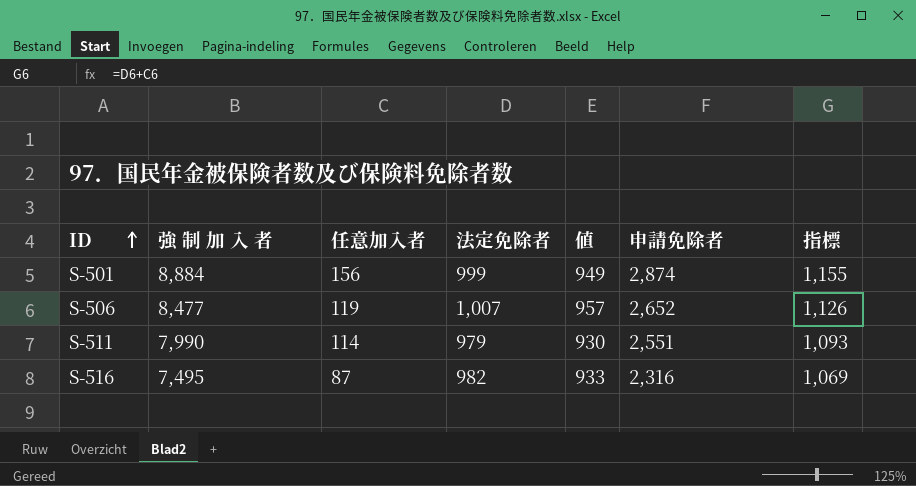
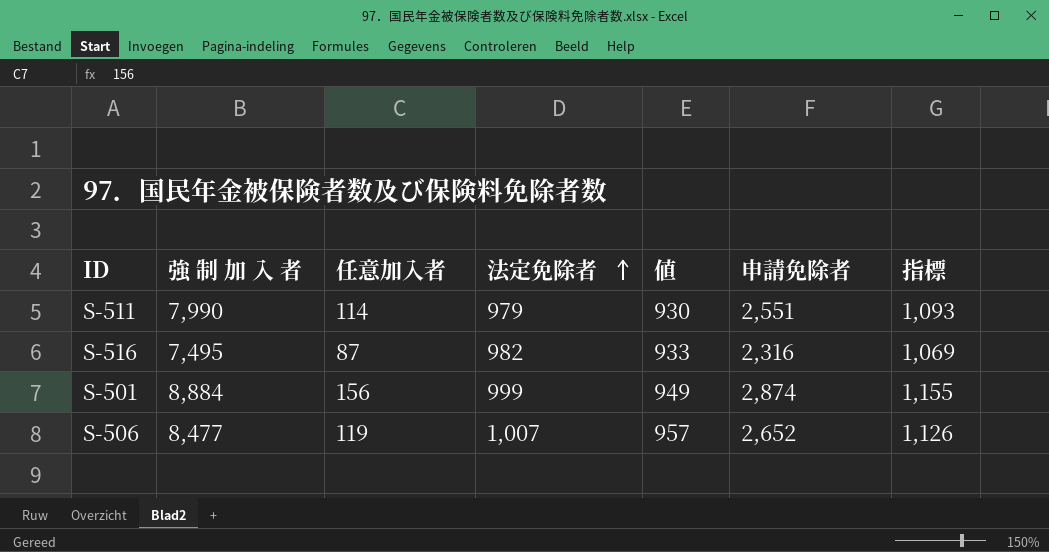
row order: ID ascending -> 法定免除者 ascending

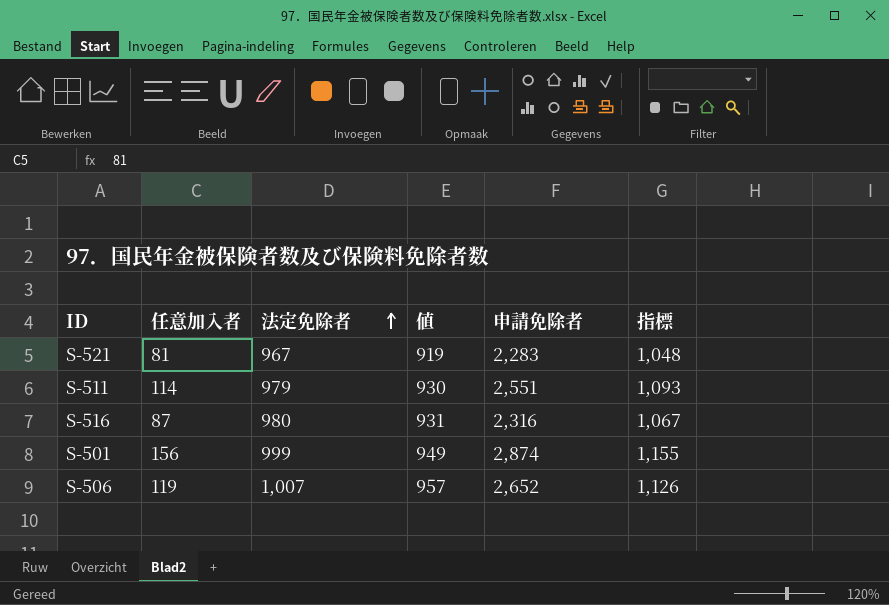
column 強 制 加 入 者 | position: 2 -> none
row S-521: none -> 81 | 967 | 919 | 2,283 | 1,048
S-516 | 法定免除者: 982 -> 980
S-516 | 値: 933 -> 931
S-516 | 指標: 1,069 -> 1,067

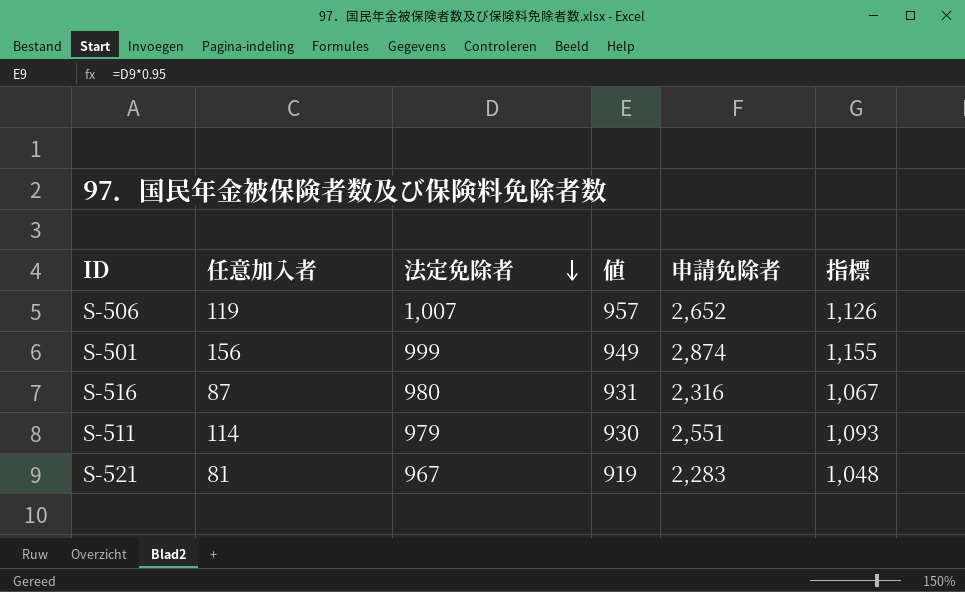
row order: 法定免除者 ascending -> 法定免除者 descending

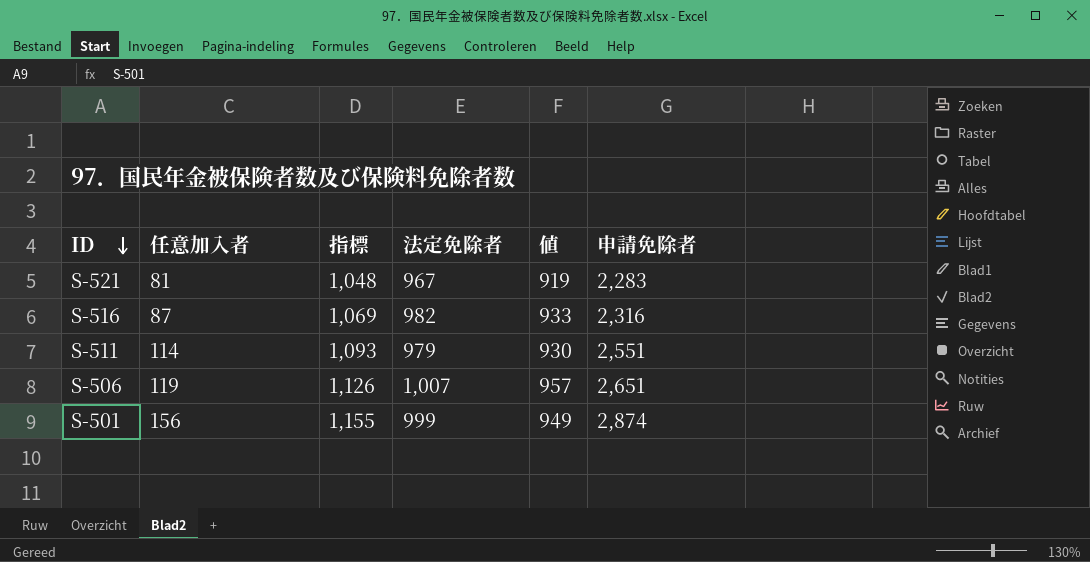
row order: 法定免除者 descending -> ID descending
column 指標 | position: 6 -> 3
S-516 | 指標: 1,067 -> 1,069
S-516 | 法定免除者: 980 -> 982
S-516 | 値: 931 -> 933
S-506 | 申請免除者: 2,652 -> 2,651

